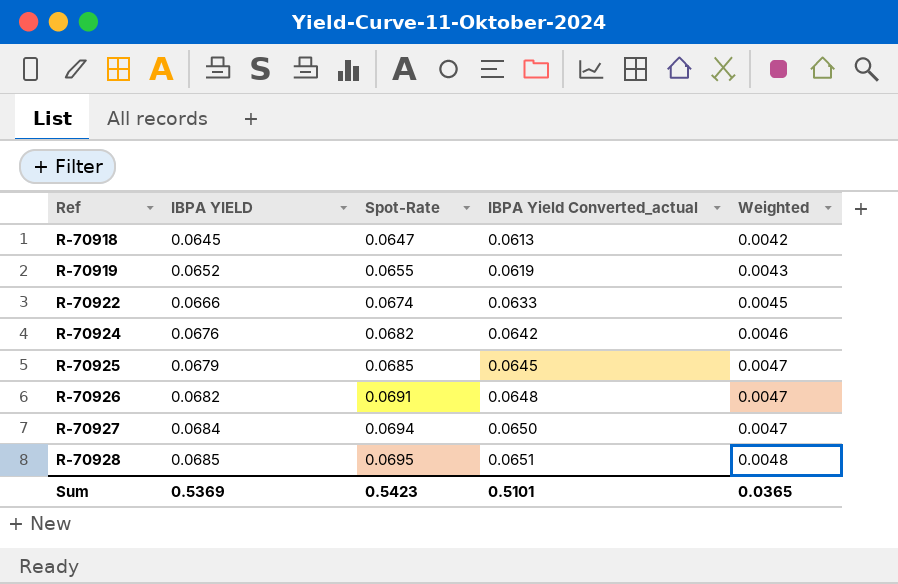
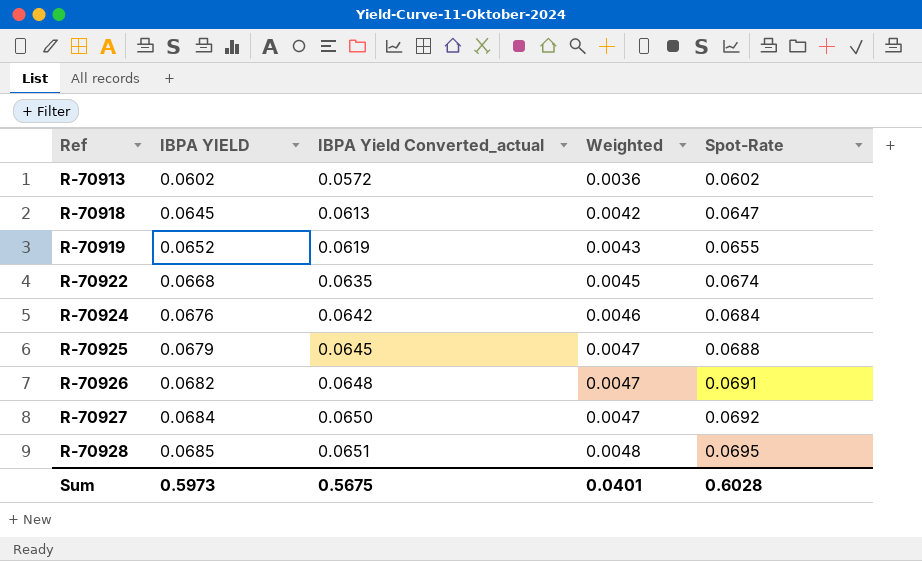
column Spot-Rate | position: 3 -> 5
row R-70913: none -> 0.0602 | 0.0572 | 0.0036 | 0.0602
R-70922 | IBPA YIELD: 0.0666 -> 0.0668
R-70922 | IBPA Yield Converted_actual: 0.0633 -> 0.0635
R-70924 | Spot-Rate: 0.0682 -> 0.0684
R-70925 | Spot-Rate: 0.0685 -> 0.0688
R-70927 | Spot-Rate: 0.0694 -> 0.0692
Sum | IBPA YIELD: 0.5369 -> 0.5973
Sum | IBPA Yield Converted_actual: 0.5101 -> 0.5675
Sum | Weighted: 0.0365 -> 0.0401
Sum | Spot-Rate: 0.5423 -> 0.6028

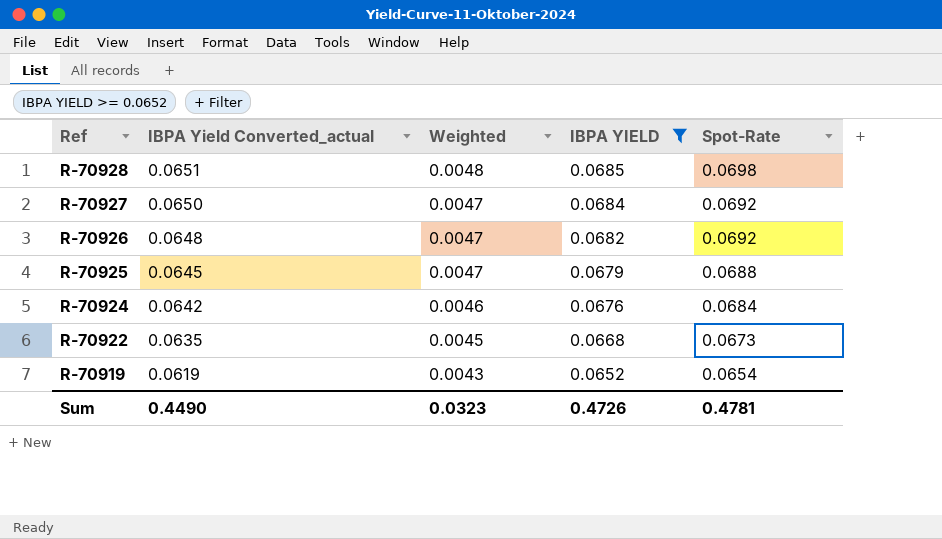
filter: none -> IBPA YIELD >= 0.0652
row order: Ref ascending -> Ref descending
column IBPA YIELD | position: 2 -> 4
R-70928 | Spot-Rate: 0.0695 -> 0.0698
R-70926 | Spot-Rate: 0.0691 -> 0.0692
R-70922 | Spot-Rate: 0.0674 -> 0.0673
R-70919 | Spot-Rate: 0.0655 -> 0.0654
Sum | IBPA Yield Converted_actual: 0.5675 -> 0.4490
Sum | Weighted: 0.0401 -> 0.0323
Sum | IBPA YIELD: 0.5973 -> 0.4726
Sum | Spot-Rate: 0.6028 -> 0.4781

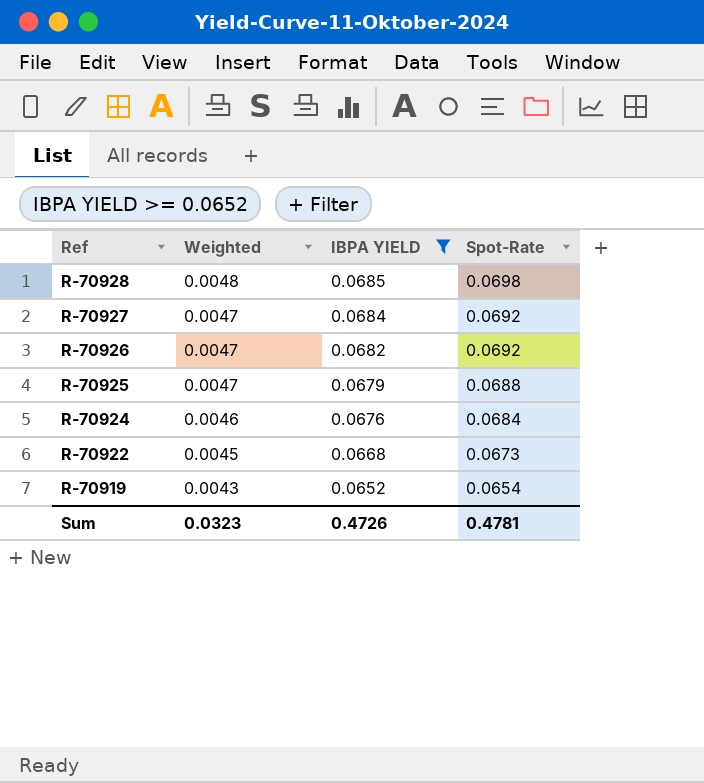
column IBPA Yield Converted_actual | formula: [IBPA YIELD] * 0.95 -> none

